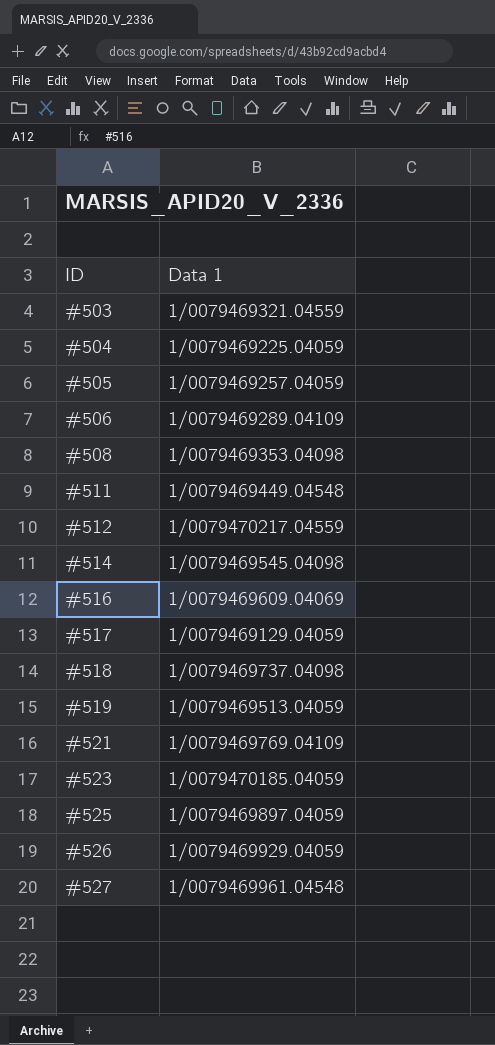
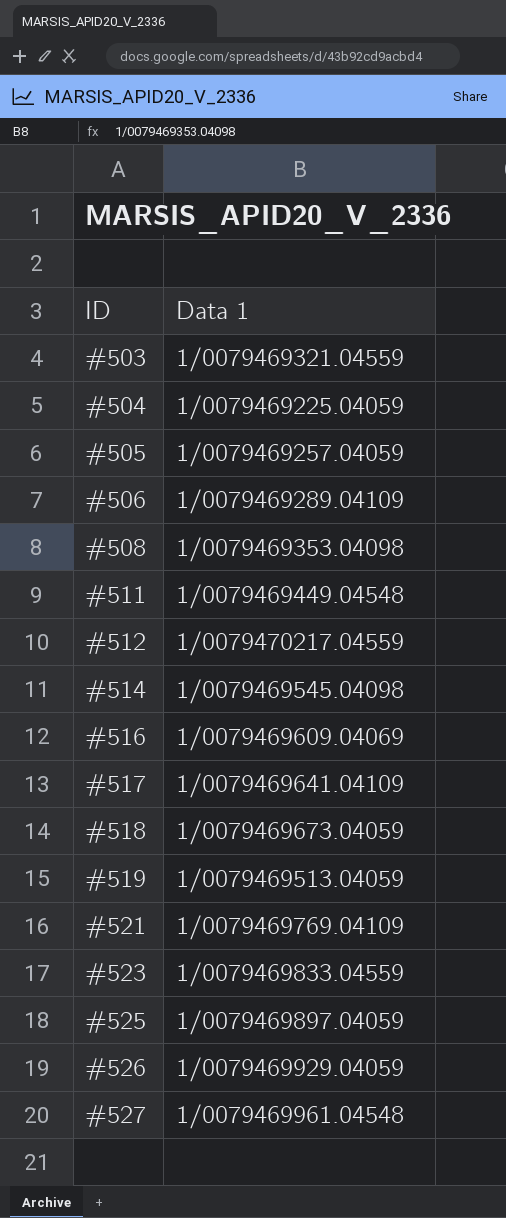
#517 | Data 1: 1/0079469129.04059 -> 1/0079469641.04109
#518 | Data 1: 1/0079469737.04098 -> 1/0079469673.04059
#523 | Data 1: 1/0079470185.04059 -> 1/0079469833.04559

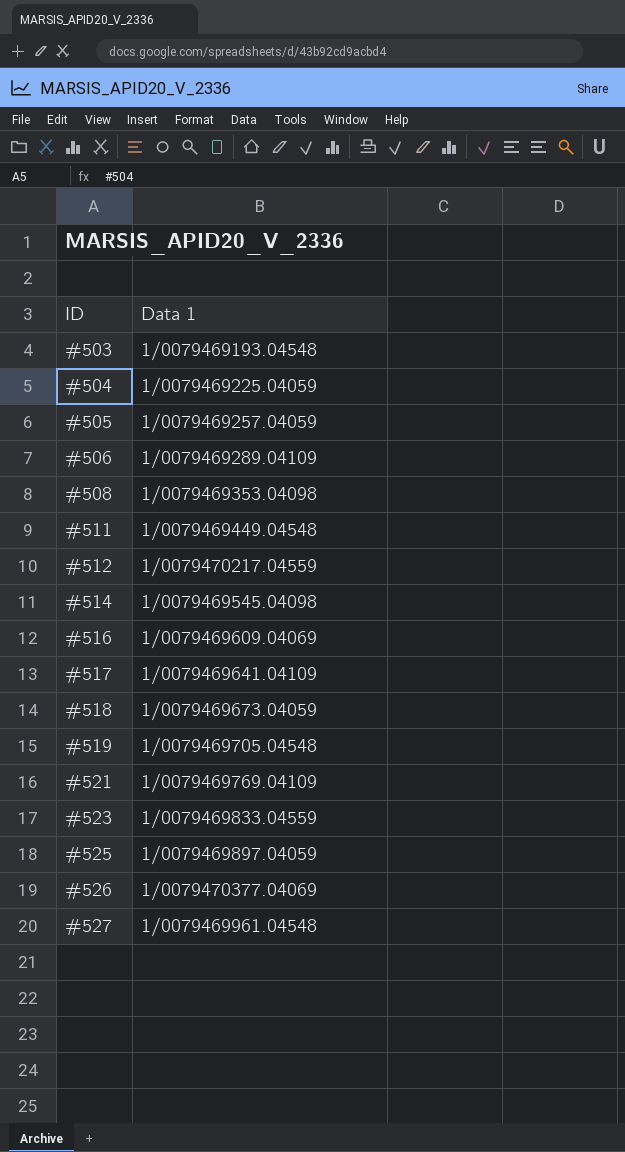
#503 | Data 1: 1/0079469321.04559 -> 1/0079469193.04548
#519 | Data 1: 1/0079469513.04059 -> 1/0079469705.04548
#526 | Data 1: 1/0079469929.04059 -> 1/0079470377.04069

